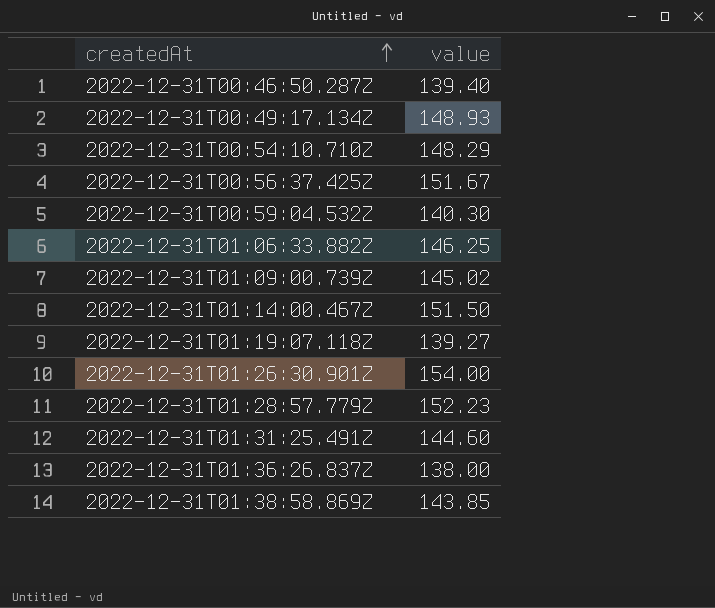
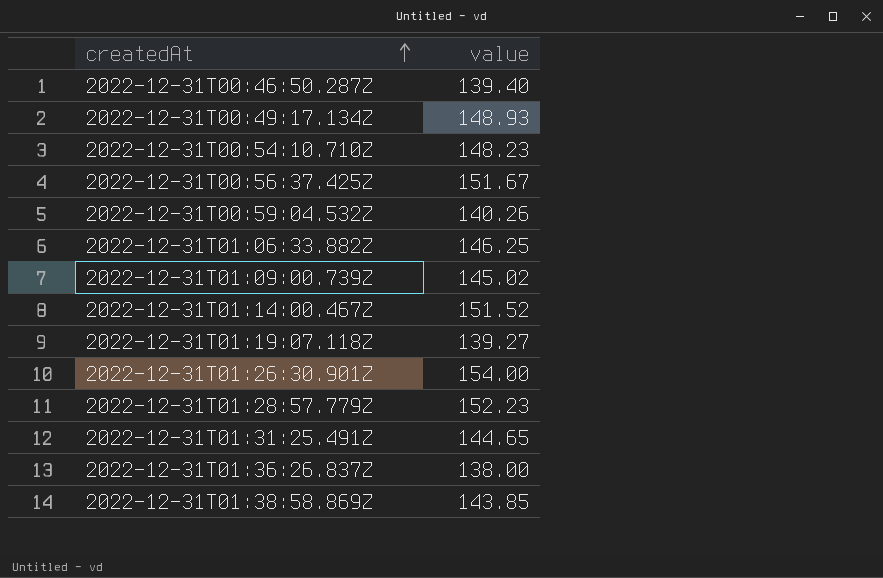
2022-12-31T00:54:10.710Z | value: 148.29 -> 148.23
2022-12-31T00:59:04.532Z | value: 140.30 -> 140.26
2022-12-31T01:14:00.467Z | value: 151.50 -> 151.52
2022-12-31T01:31:25.491Z | value: 144.60 -> 144.65

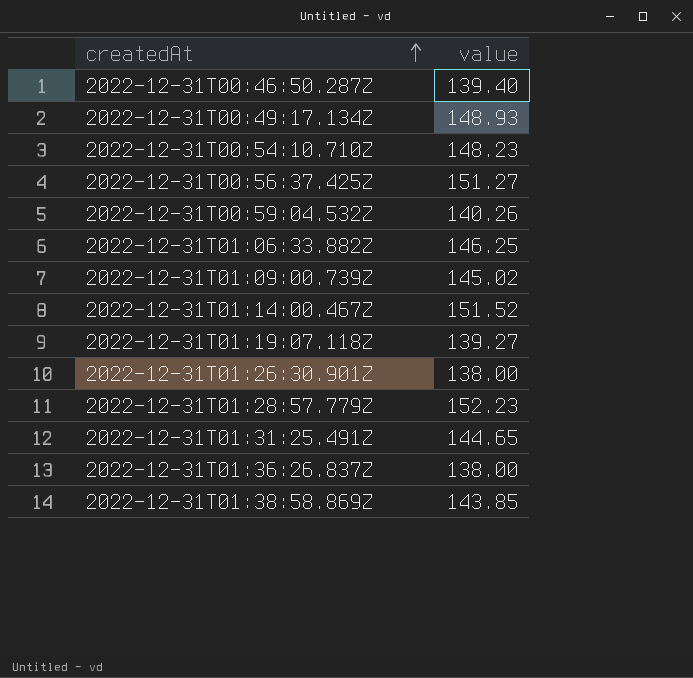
2022-12-31T00:56:37.425Z | value: 151.67 -> 151.27
2022-12-31T01:26:30.901Z | value: 154.00 -> 138.00

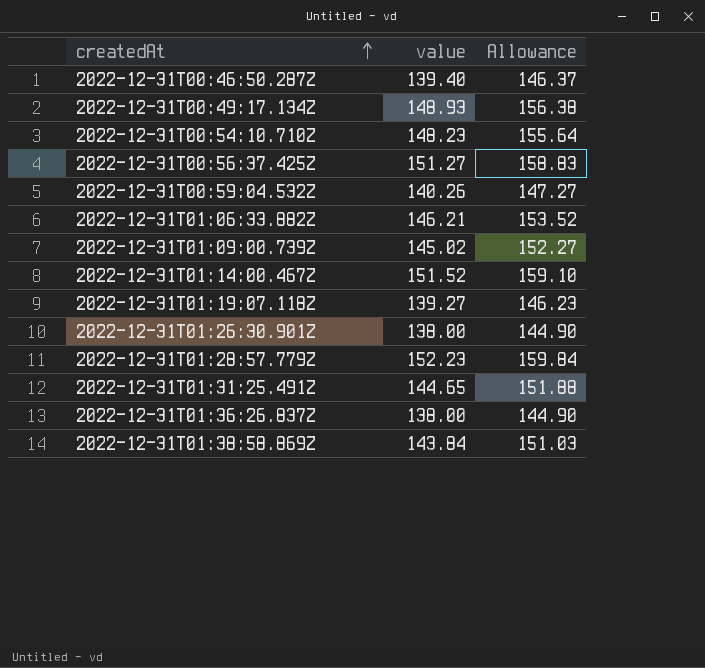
column Allowance | formula: none -> [value] * 1.05
2022-12-31T01:06:33.882Z | value: 146.25 -> 146.21
2022-12-31T01:38:58.869Z | value: 143.85 -> 143.84

